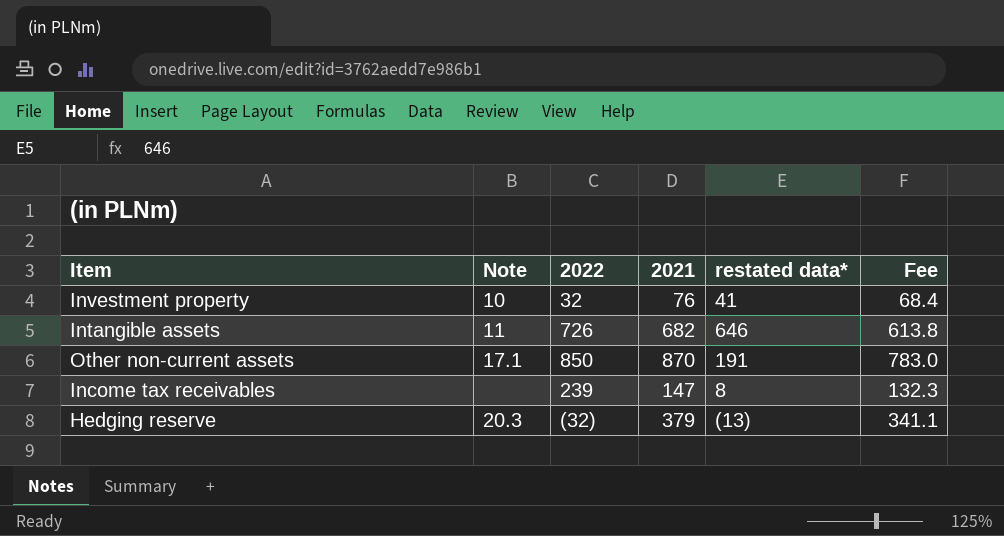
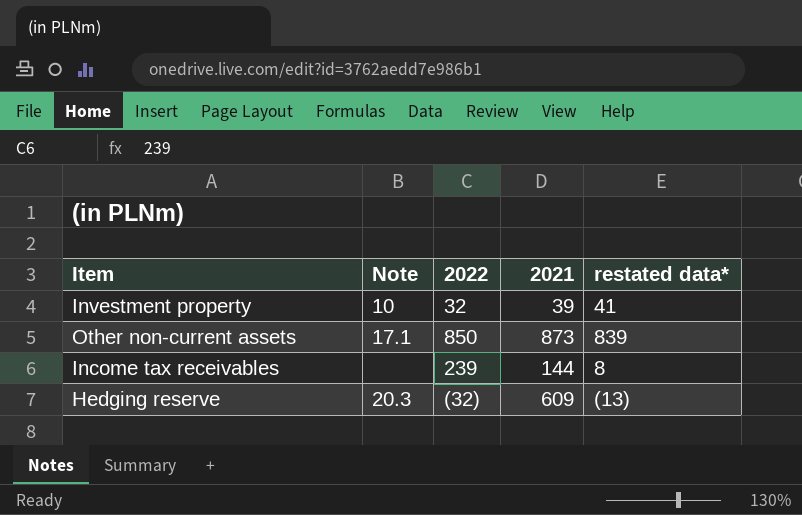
column Fee | formula: [2021] * 0.9 -> none
row Intangible assets: 11 | 726 | 682 | 646 | 613.8 -> none
Investment property | 2021: 76 -> 39
Other non-current assets | 2021: 870 -> 873
Other non-current assets | restated data*: 191 -> 839
Income tax receivables | 2021: 147 -> 144
Hedging reserve | 2021: 379 -> 609

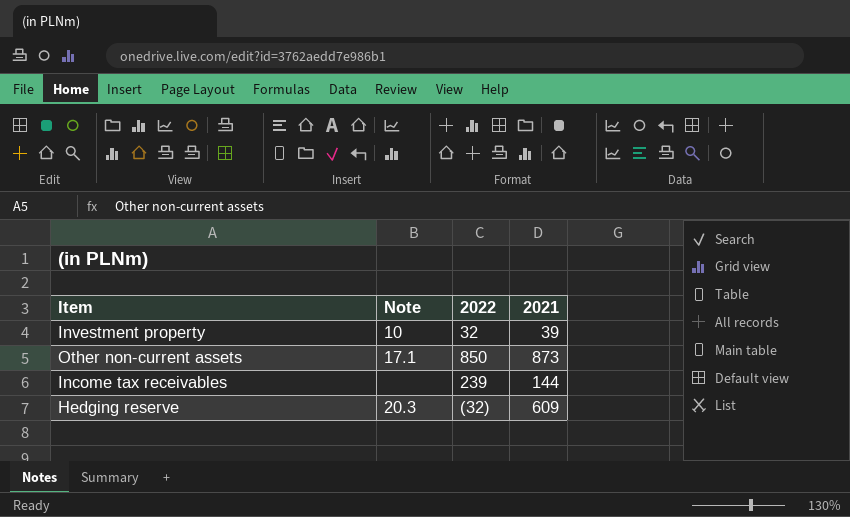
column restated data* | position: 5 -> none

